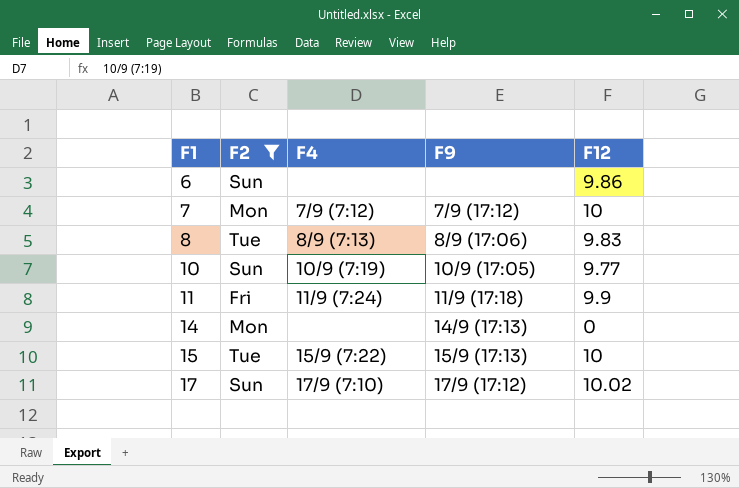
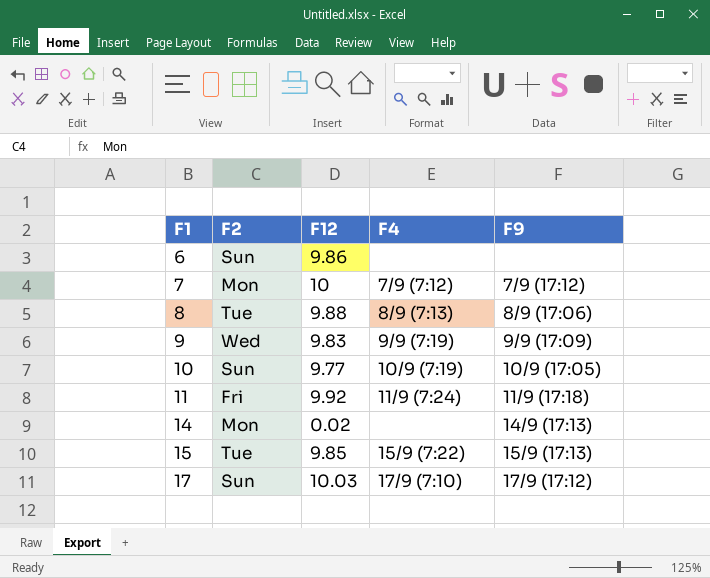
filter: F2 != Wed -> none
column F12 | position: 5 -> 3
8 | F12: 9.83 -> 9.88
11 | F12: 9.9 -> 9.92
14 | F12: 0 -> 0.02
15 | F12: 10 -> 9.85
17 | F12: 10.02 -> 10.03

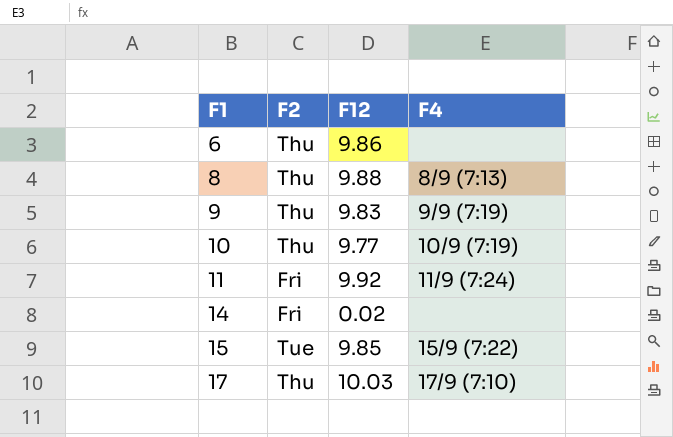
column F9 | position: 5 -> none
row 7: Mon | 10 | 7/9 (7:12) | 7/9 (17:12) -> none
6 | F2: Sun -> Thu
8 | F2: Tue -> Thu
9 | F2: Wed -> Thu
10 | F2: Sun -> Thu
14 | F2: Mon -> Fri
17 | F2: Sun -> Thu

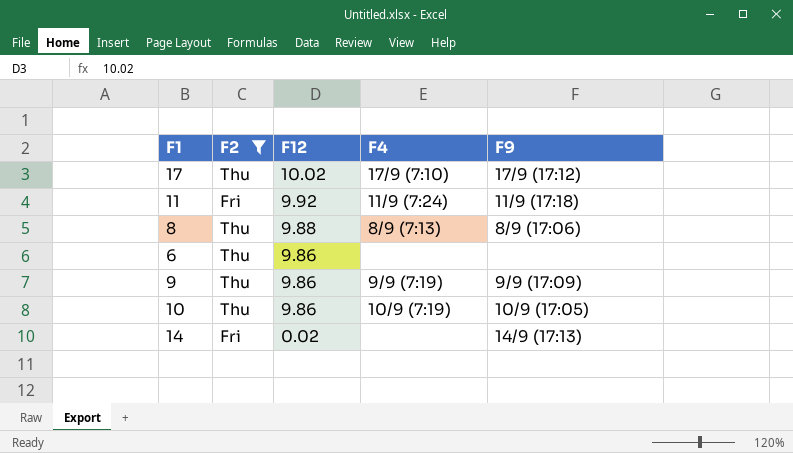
filter: none -> F2 != Tue
row order: F1 ascending -> F12 descending
column F9 | position: none -> 5
17 | F12: 10.03 -> 10.02
9 | F12: 9.83 -> 9.86
10 | F12: 9.77 -> 9.86

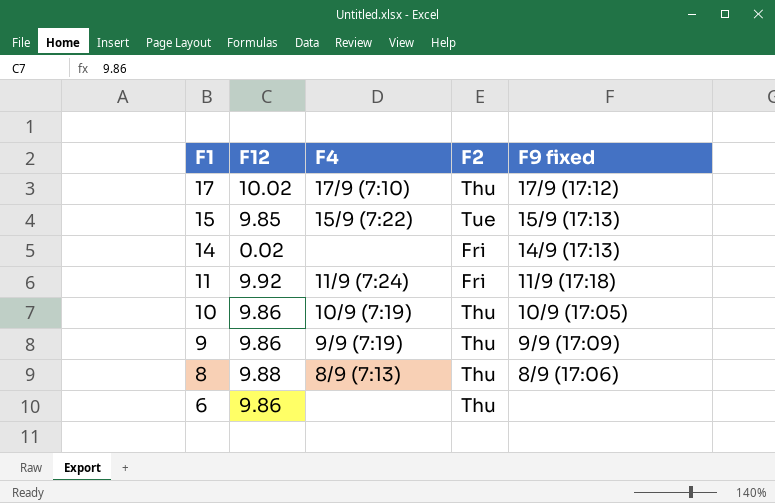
filter: F2 != Tue -> none
row order: F12 descending -> F1 descending
column F2 | position: 2 -> 4
column name: F9 -> F9 fixed

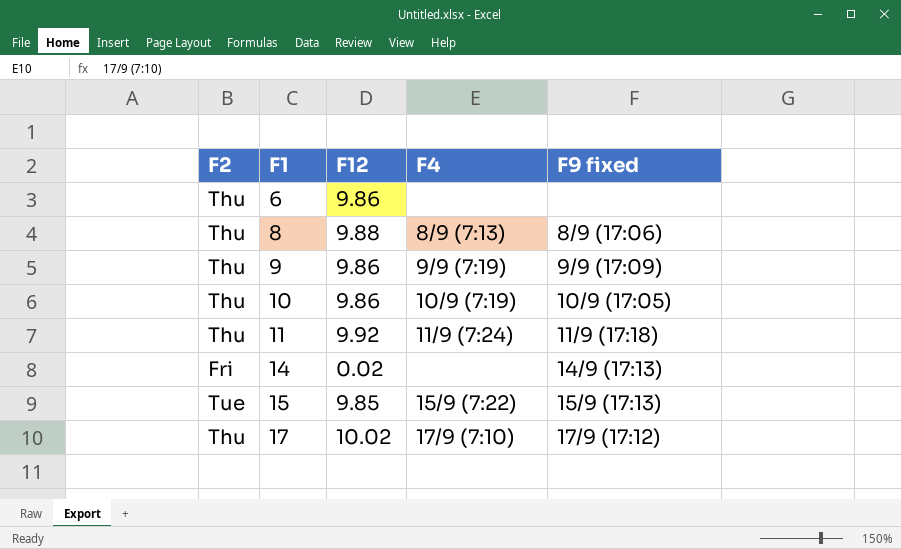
row order: F1 descending -> F1 ascending
column F2 | position: 4 -> 1
11 | F2: Fri -> Thu

